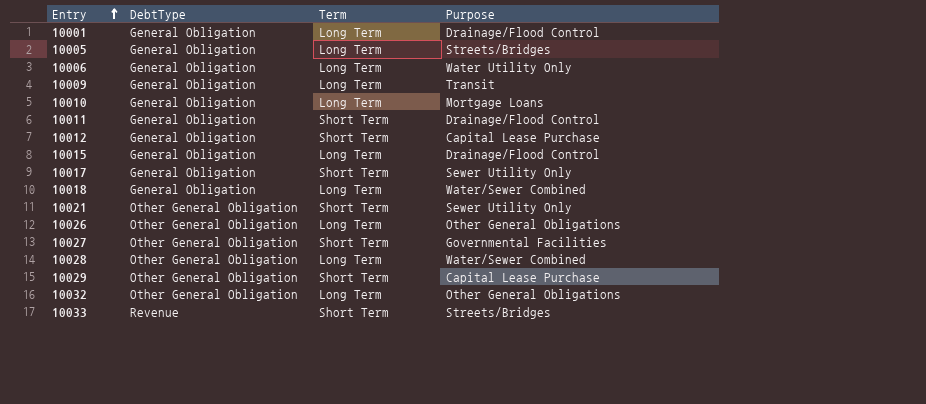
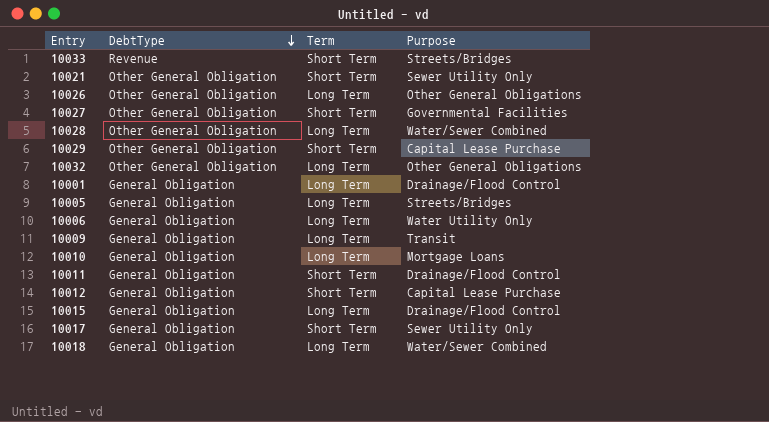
row order: Entry ascending -> DebtType descending

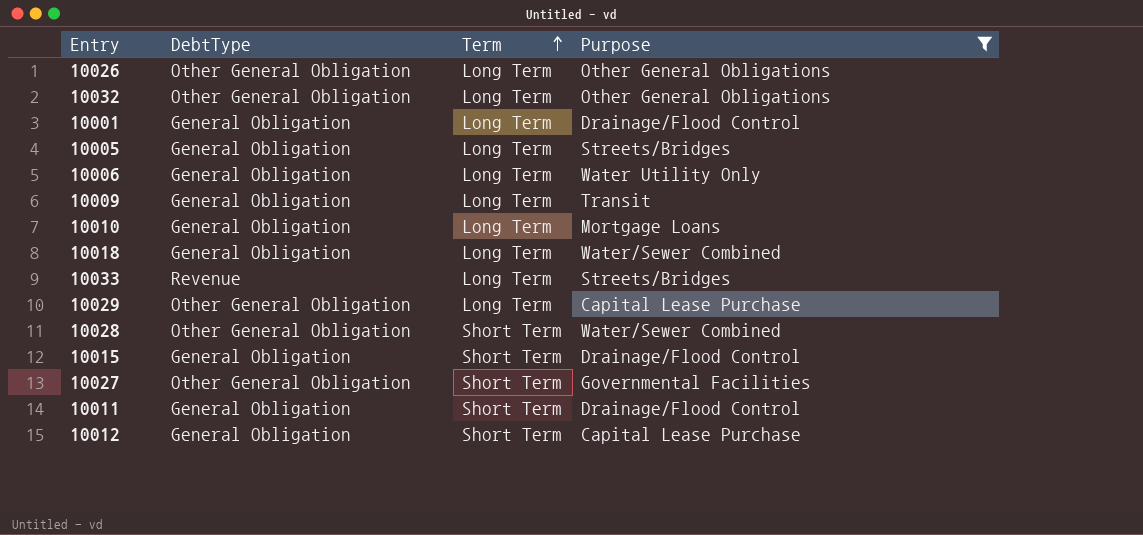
filter: none -> Purpose != Sewer Utility Only
row order: DebtType descending -> Term ascending
10033 | Term: Short Term -> Long Term
10029 | Term: Short Term -> Long Term
10028 | Term: Long Term -> Short Term
10015 | Term: Long Term -> Short Term

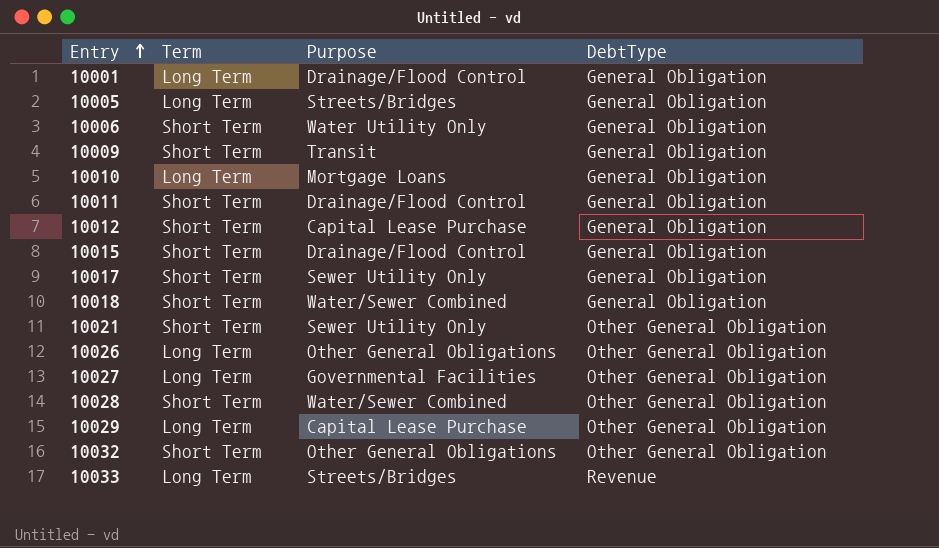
filter: Purpose != Sewer Utility Only -> none
row order: Term ascending -> Entry ascending
column DebtType | position: 2 -> 4
10006 | Term: Long Term -> Short Term
10009 | Term: Long Term -> Short Term
10018 | Term: Long Term -> Short Term
10027 | Term: Short Term -> Long Term
10032 | Term: Long Term -> Short Term

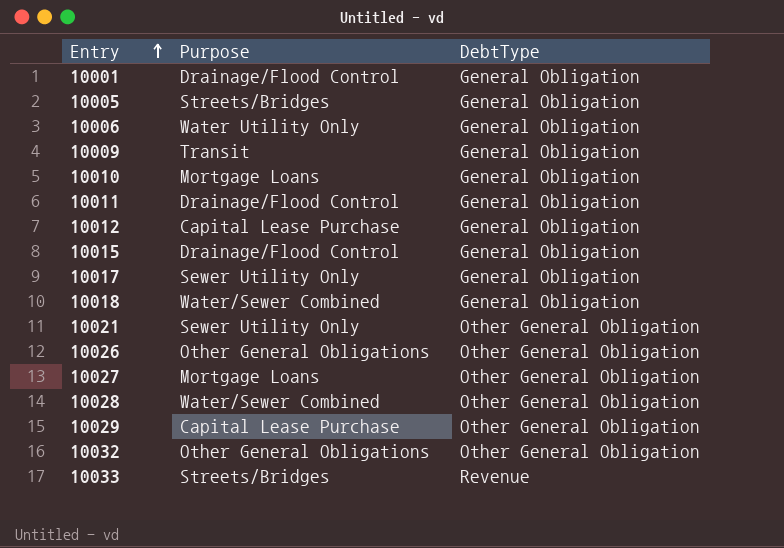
column Term | position: 2 -> none
10027 | Purpose: Governmental Facilities -> Mortgage Loans

